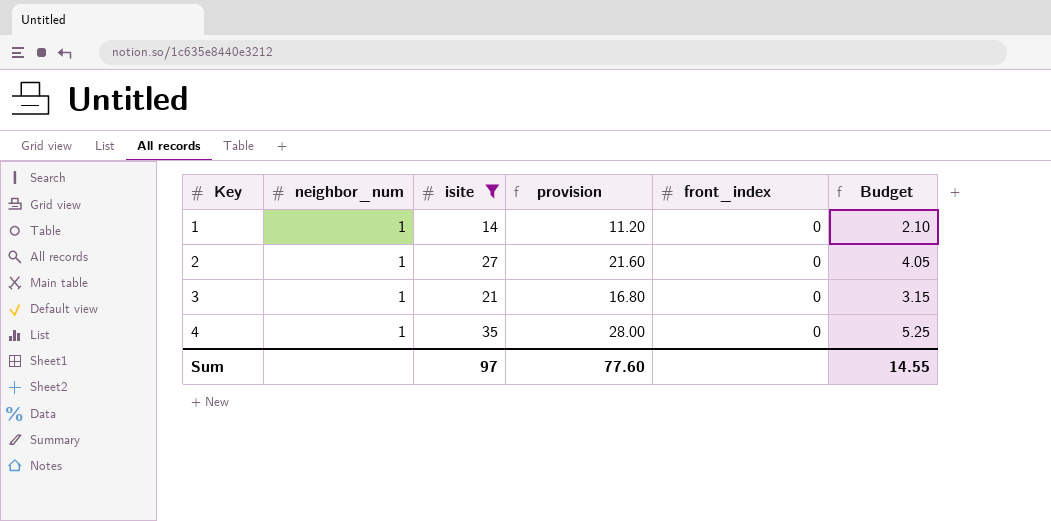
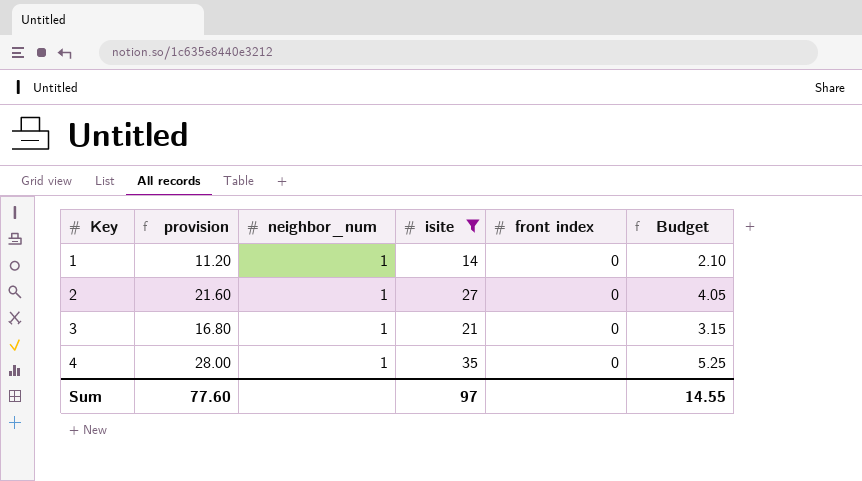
column provision | position: 4 -> 2
column name: front_index -> front index

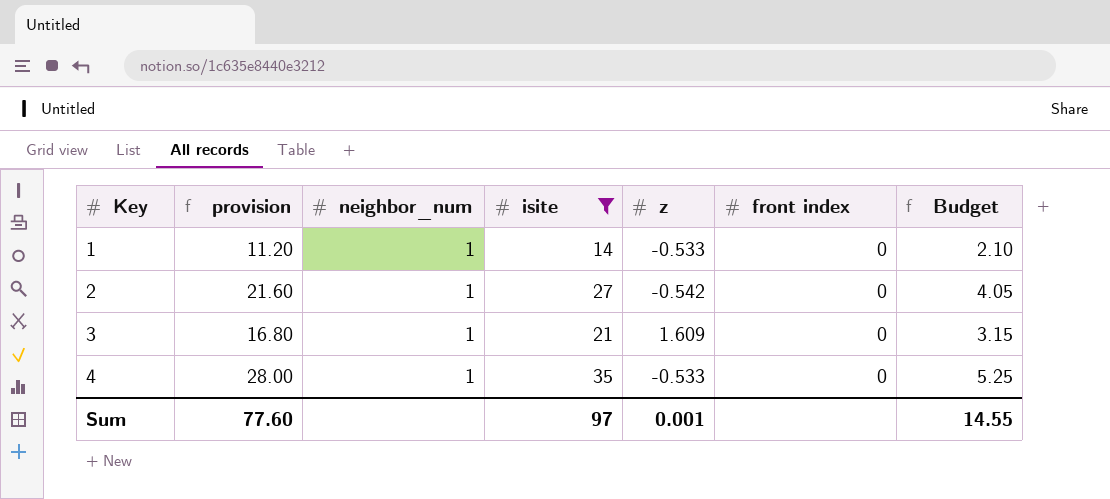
column z | position: none -> 5

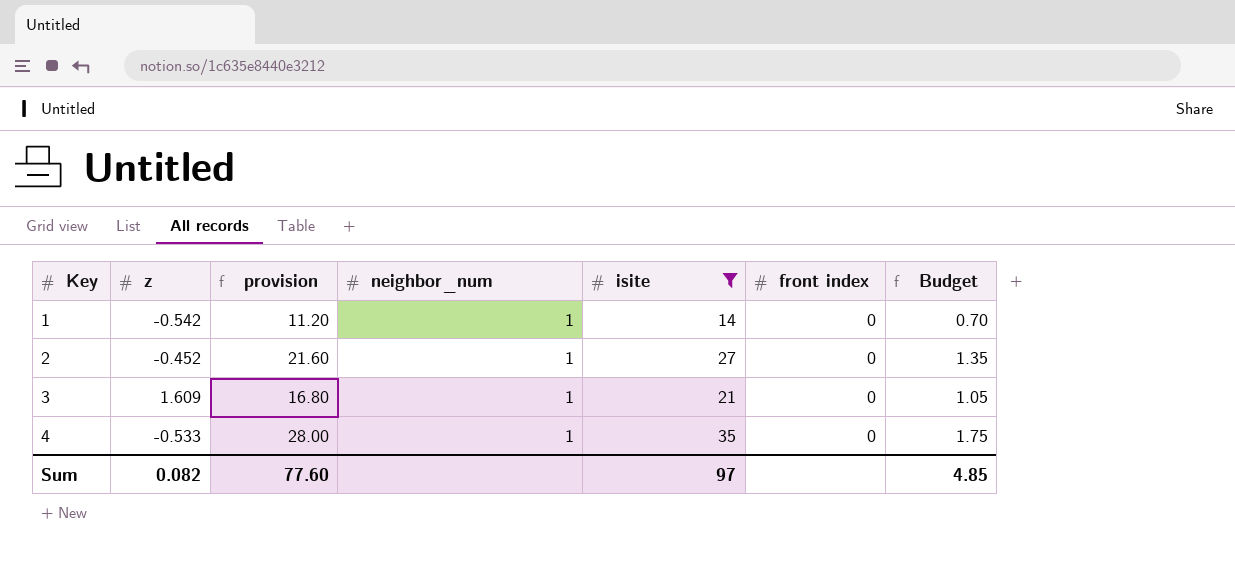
column z | position: 5 -> 2
column Budget | formula: [isite] * 0.15 -> [isite] * 0.05
1 | z: -0.533 -> -0.542
2 | z: -0.542 -> -0.452
Sum | z: 0.001 -> 0.082
Sum | Budget: 14.55 -> 4.85

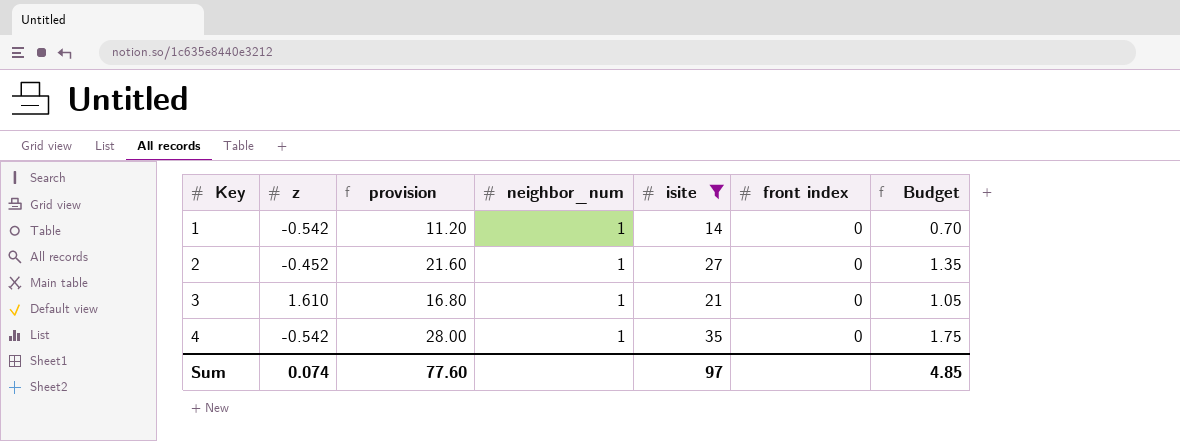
3 | z: 1.609 -> 1.610
4 | z: -0.533 -> -0.542
Sum | z: 0.082 -> 0.074

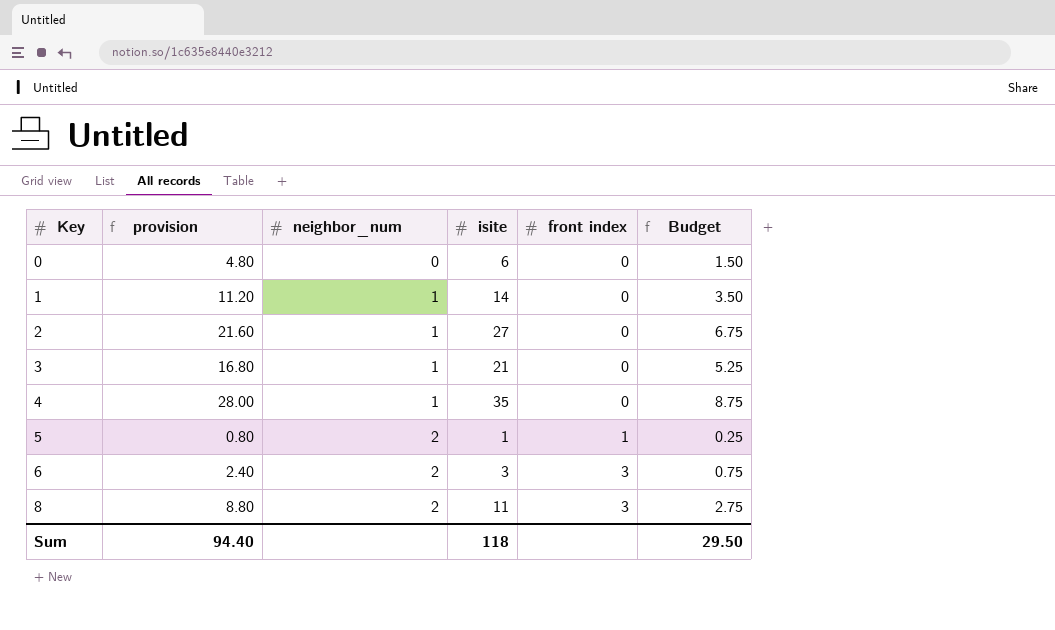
filter: isite >= 14 -> none
column z | position: 2 -> none
column Budget | formula: [isite] * 0.05 -> [isite] * 0.25
Sum | provision: 77.60 -> 94.40
Sum | isite: 97 -> 118
Sum | Budget: 4.85 -> 29.50

